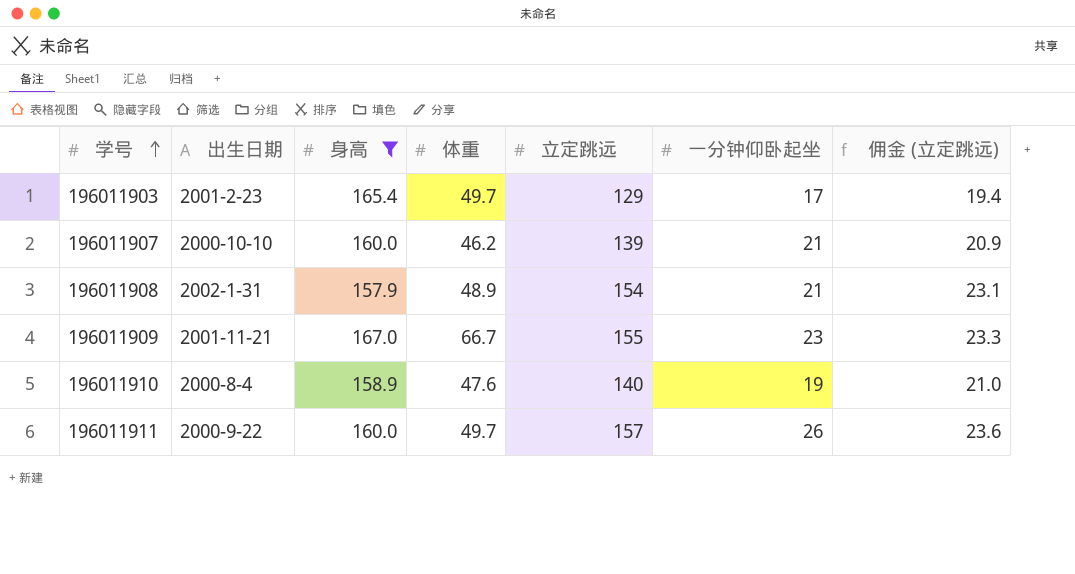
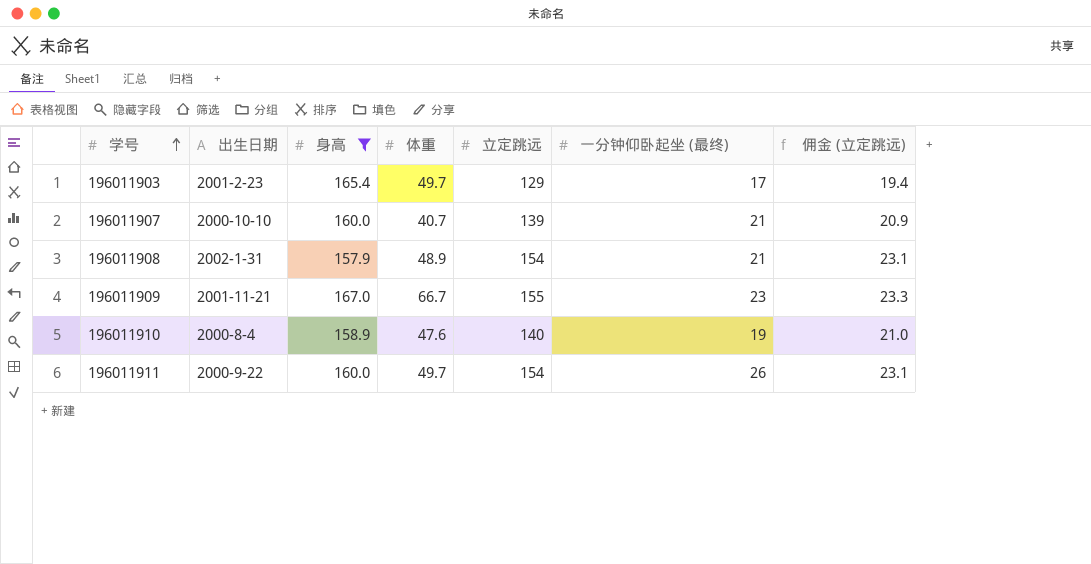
column name: 一分钟仰卧起坐 -> 一分钟仰卧起坐 (最终)
196011907 | 体重: 46.2 -> 40.7
196011911 | 立定跳远: 157 -> 154
196011911 | 佣金 (立定跳远): 23.6 -> 23.1

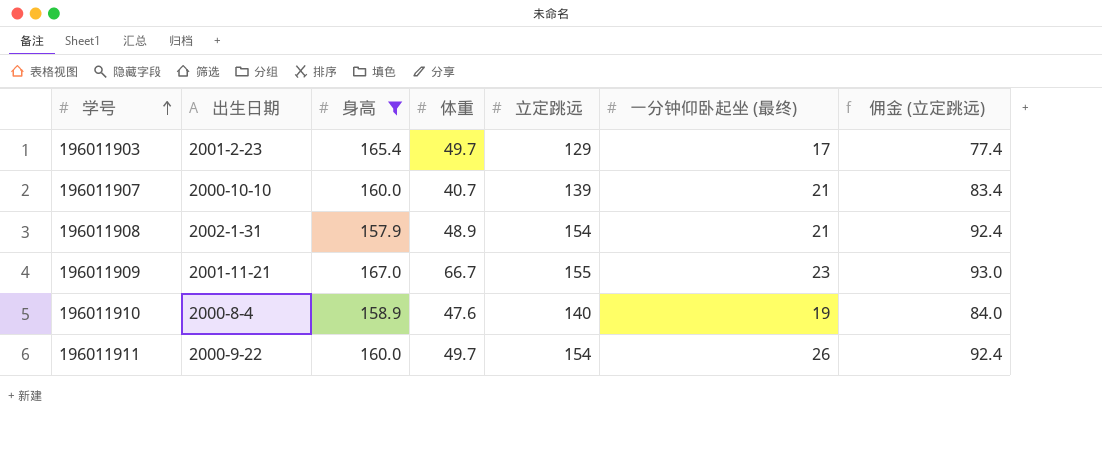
column 佣金 (立定跳远) | formula: [立定跳远] * 0.15 -> [立定跳远] * 0.6

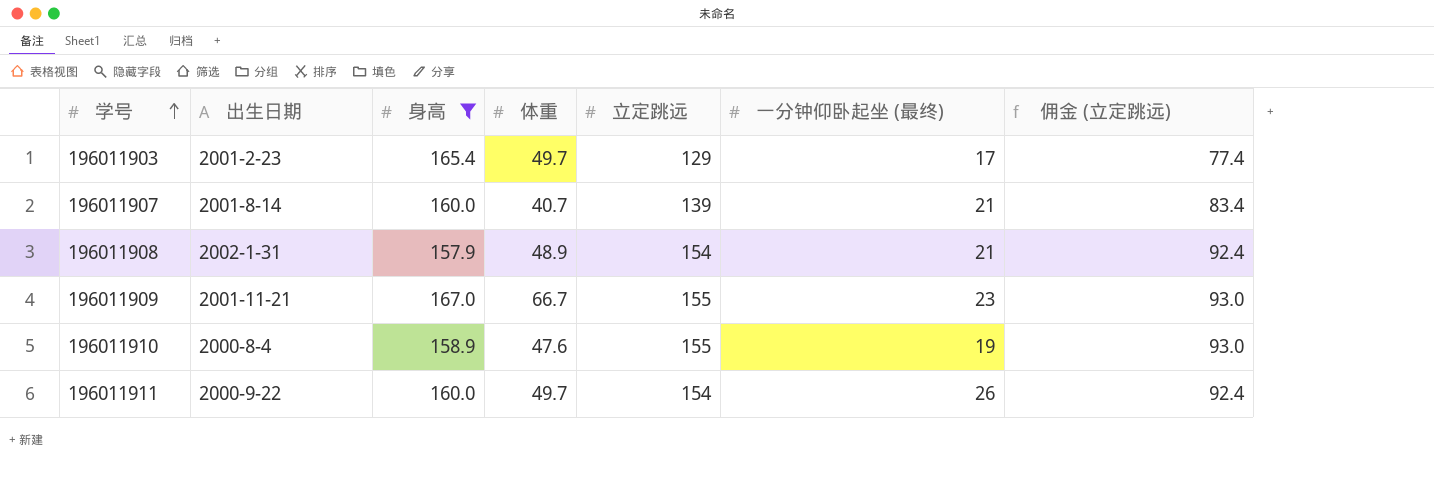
196011907 | 出生日期: 2000-10-10 -> 2001-8-14
196011910 | 立定跳远: 140 -> 155
196011910 | 佣金 (立定跳远): 84.0 -> 93.0

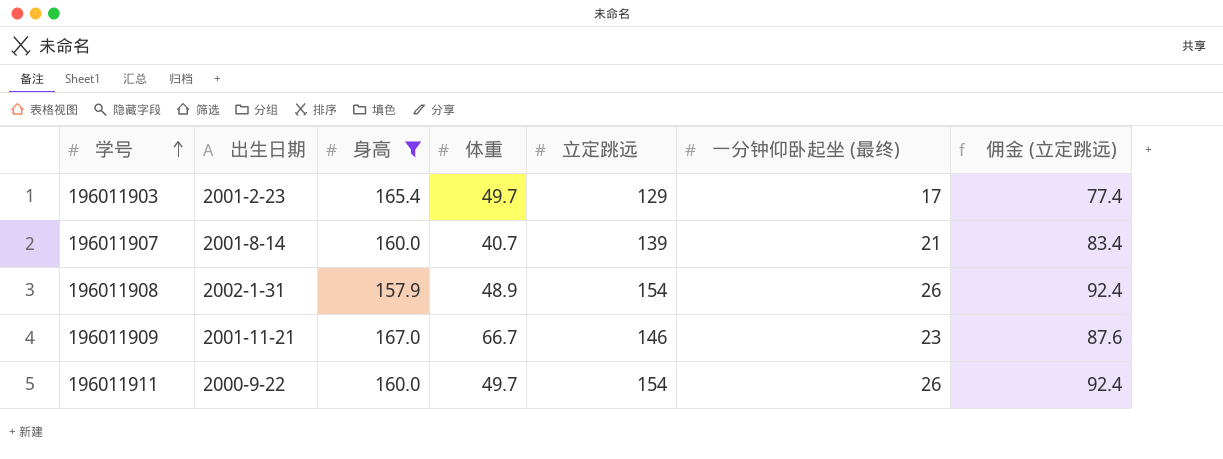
row 196011910: 2000-8-4 | 158.9 | 47.6 | 155 | 19 | 93.0 -> none
196011908 | 一分钟仰卧起坐 (最终): 21 -> 26
196011909 | 立定跳远: 155 -> 146
196011909 | 佣金 (立定跳远): 93.0 -> 87.6

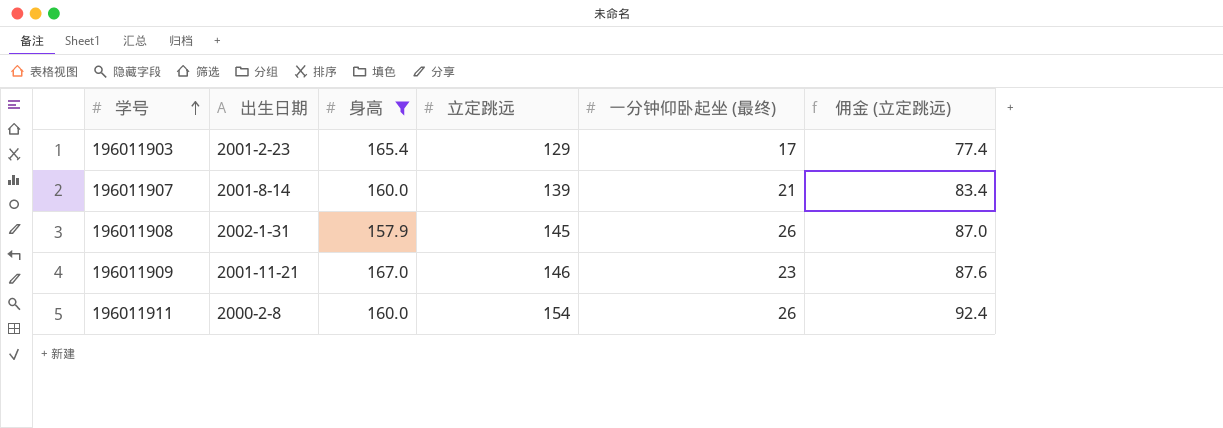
column 体重 | position: 4 -> none
196011908 | 立定跳远: 154 -> 145
196011908 | 佣金 (立定跳远): 92.4 -> 87.0
196011911 | 出生日期: 2000-9-22 -> 2000-2-8

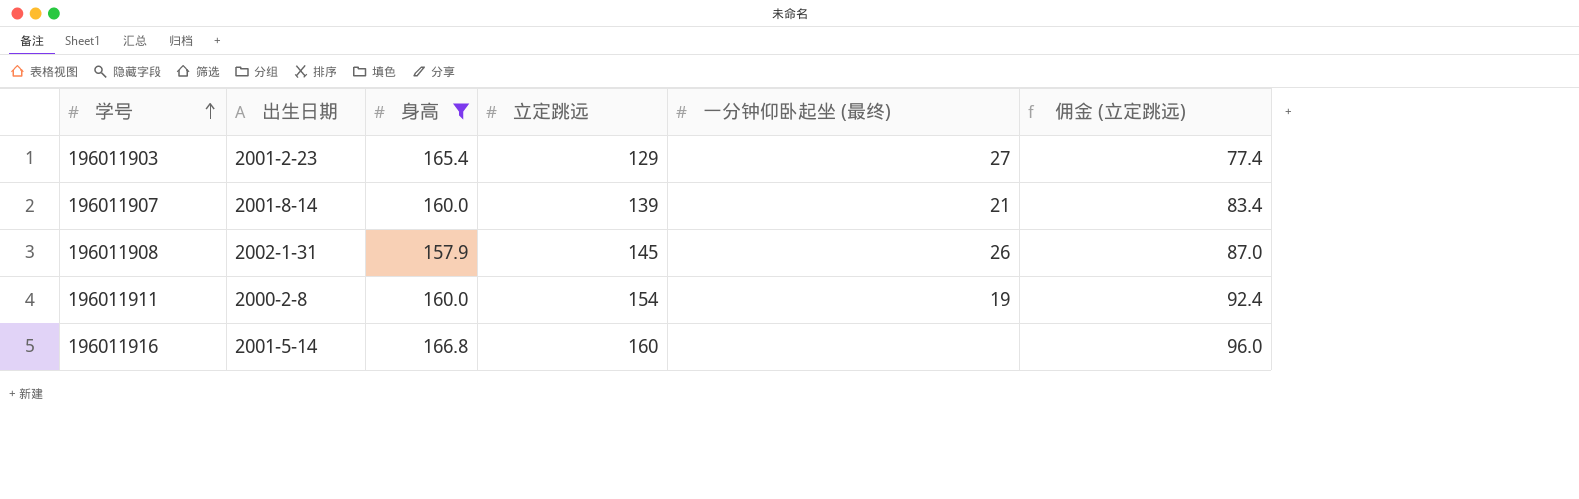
row 196011909: 2001-11-21 | 167.0 | 146 | 23 | 87.6 -> none
196011903 | 一分钟仰卧起坐 (最终): 17 -> 27
196011911 | 一分钟仰卧起坐 (最终): 26 -> 19
row 196011916: none -> 2001-5-14 | 166.8 | 160 | none | 96.0

